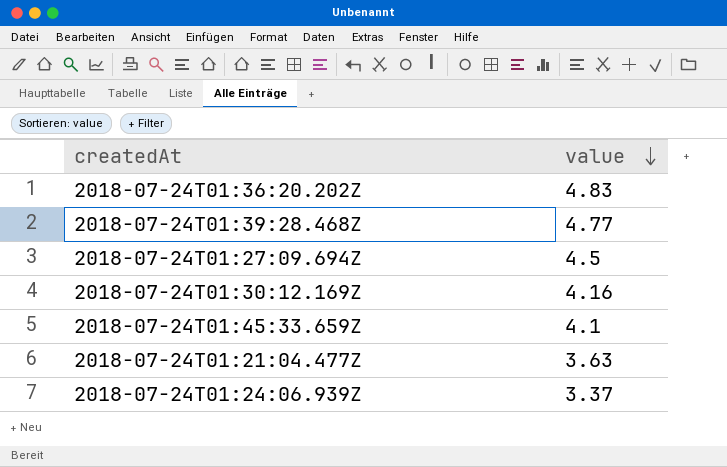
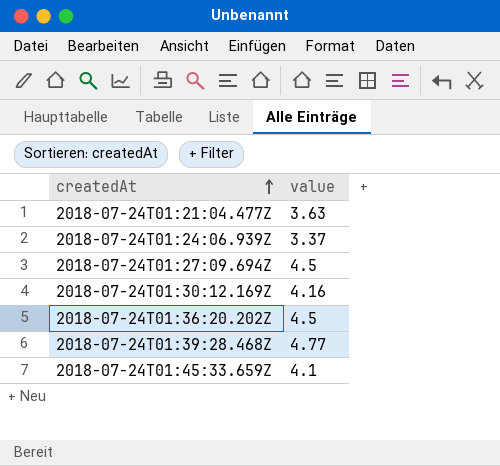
row order: value descending -> createdAt ascending
2018-07-24T01:36:20.202Z | value: 4.83 -> 4.5

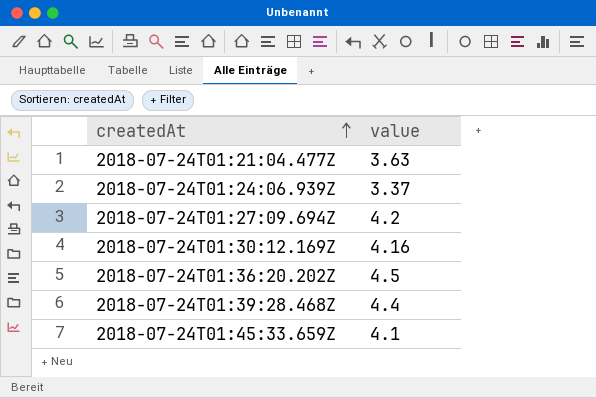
2018-07-24T01:27:09.694Z | value: 4.5 -> 4.2
2018-07-24T01:39:28.468Z | value: 4.77 -> 4.4

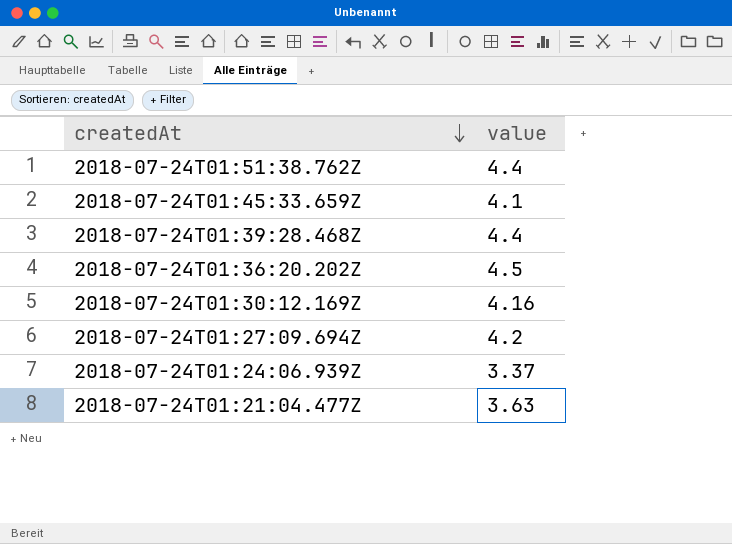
row order: createdAt ascending -> createdAt descending
row 2018-07-24T01:51:38.762Z: none -> 4.4

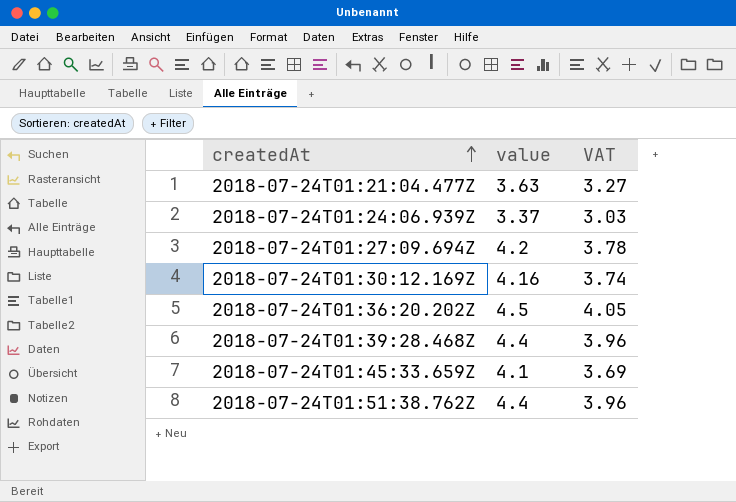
row order: createdAt descending -> createdAt ascending
column VAT | formula: none -> [value] * 0.9

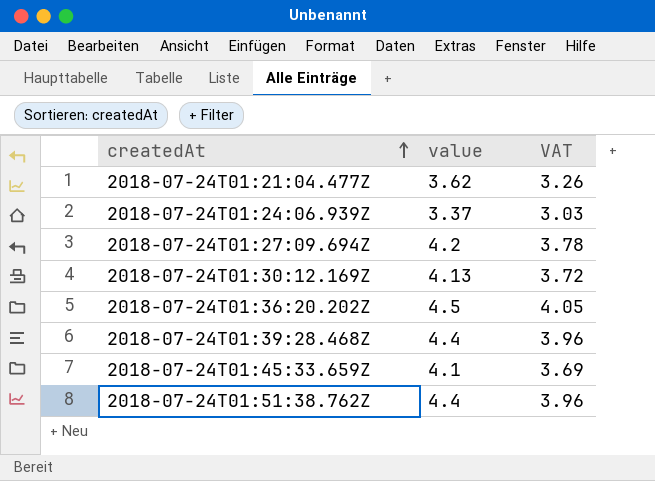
2018-07-24T01:21:04.477Z | value: 3.63 -> 3.62
2018-07-24T01:21:04.477Z | VAT: 3.27 -> 3.26
2018-07-24T01:30:12.169Z | value: 4.16 -> 4.13
2018-07-24T01:30:12.169Z | VAT: 3.74 -> 3.72

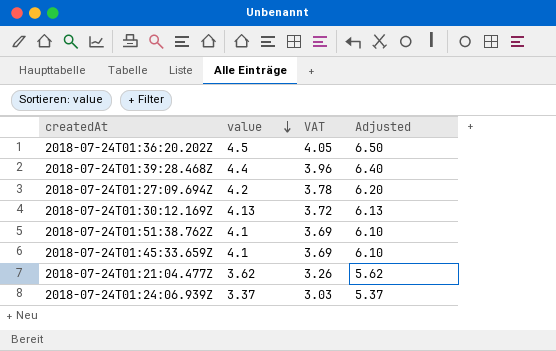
row order: createdAt ascending -> value descending
column Adjusted | formula: none -> [value] + 2
2018-07-24T01:51:38.762Z | value: 4.4 -> 4.1
2018-07-24T01:51:38.762Z | VAT: 3.96 -> 3.69

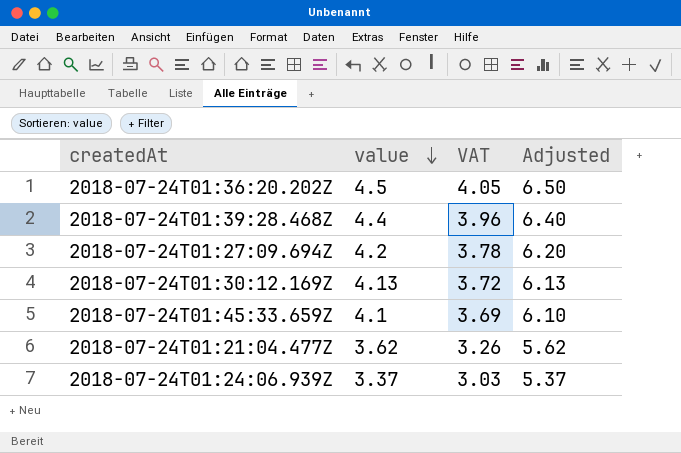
row 2018-07-24T01:51:38.762Z: 4.1 | 3.69 | 6.10 -> none

